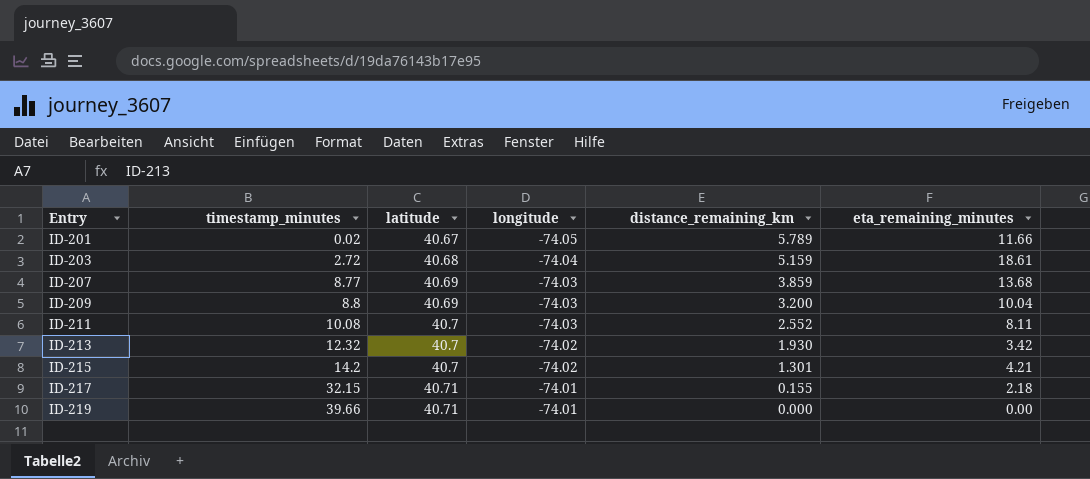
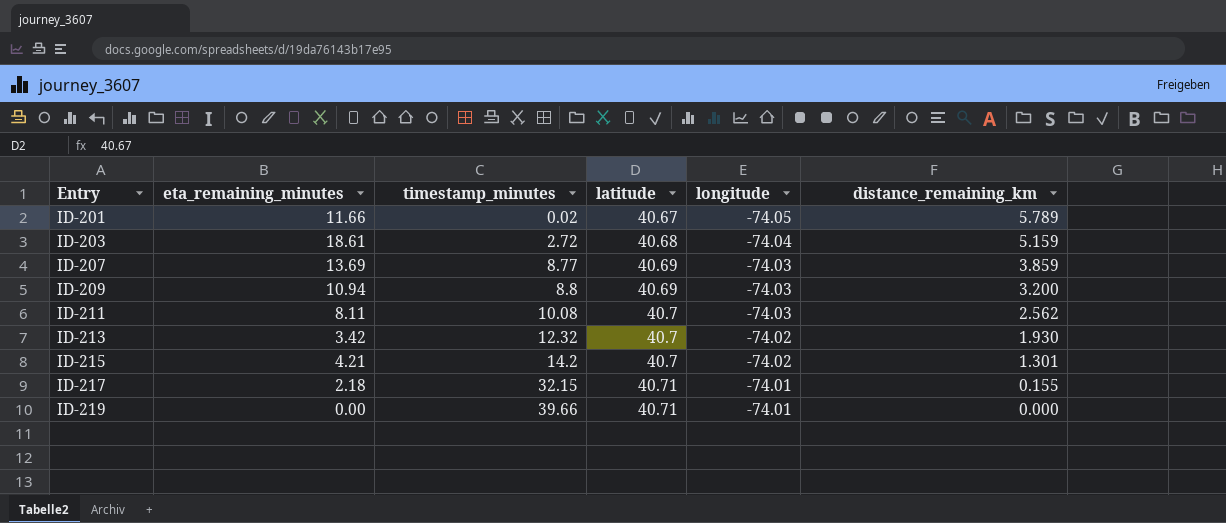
column eta_remaining_minutes | position: 6 -> 2
ID-207 | eta_remaining_minutes: 13.68 -> 13.69
ID-209 | eta_remaining_minutes: 10.04 -> 10.94
ID-211 | distance_remaining_km: 2.552 -> 2.562

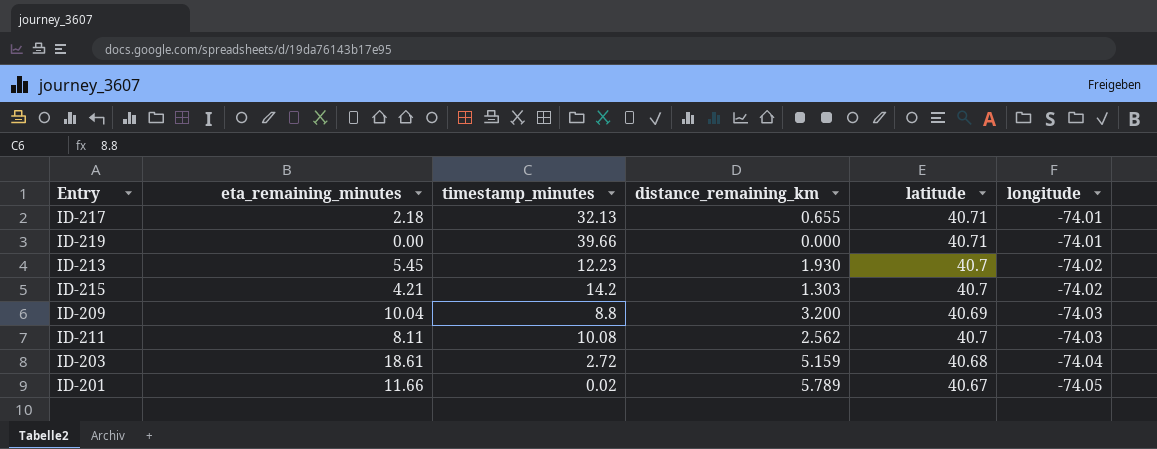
row order: Entry ascending -> longitude descending
column distance_remaining_km | position: 6 -> 4
row ID-207: 13.69 | 8.77 | 40.69 | -74.03 | 3.859 -> none
ID-217 | timestamp_minutes: 32.15 -> 32.13
ID-217 | distance_remaining_km: 0.155 -> 0.655
ID-213 | eta_remaining_minutes: 3.42 -> 5.45
ID-213 | timestamp_minutes: 12.32 -> 12.23
ID-215 | distance_remaining_km: 1.301 -> 1.303
ID-209 | eta_remaining_minutes: 10.94 -> 10.04

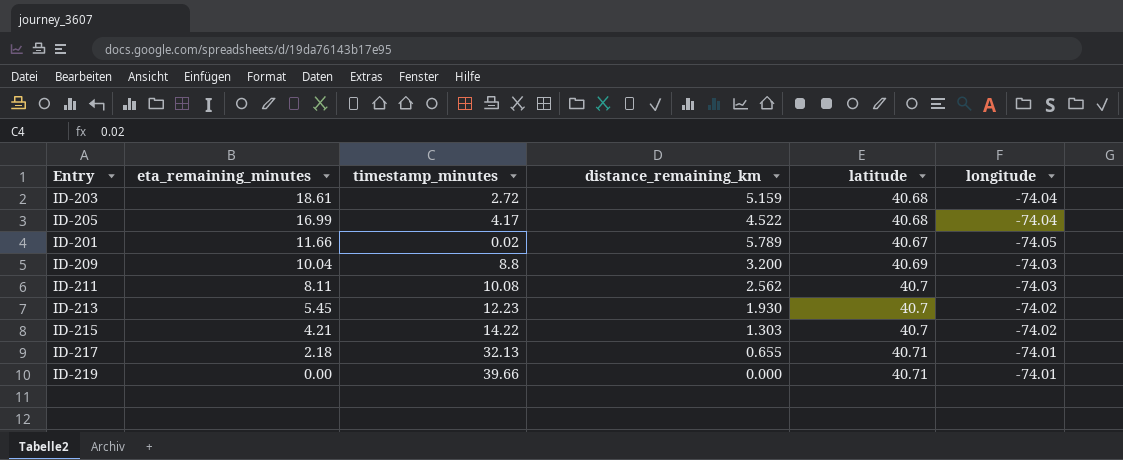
row order: longitude descending -> eta_remaining_minutes descending
row ID-205: none -> 16.99 | 4.17 | 4.522 | 40.68 | -74.04
ID-215 | timestamp_minutes: 14.2 -> 14.22

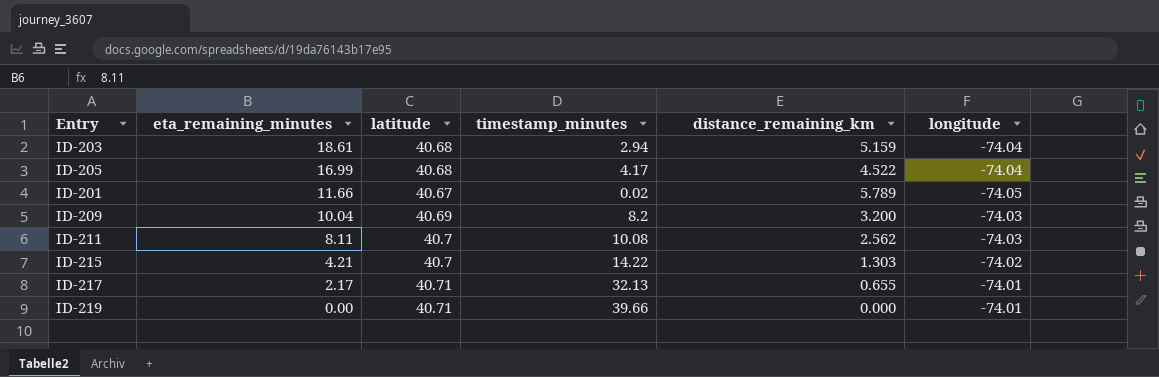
column latitude | position: 5 -> 3
row ID-213: 5.45 | 12.23 | 1.930 | 40.7 | -74.02 -> none
ID-203 | timestamp_minutes: 2.72 -> 2.94
ID-209 | timestamp_minutes: 8.8 -> 8.2
ID-217 | eta_remaining_minutes: 2.18 -> 2.17

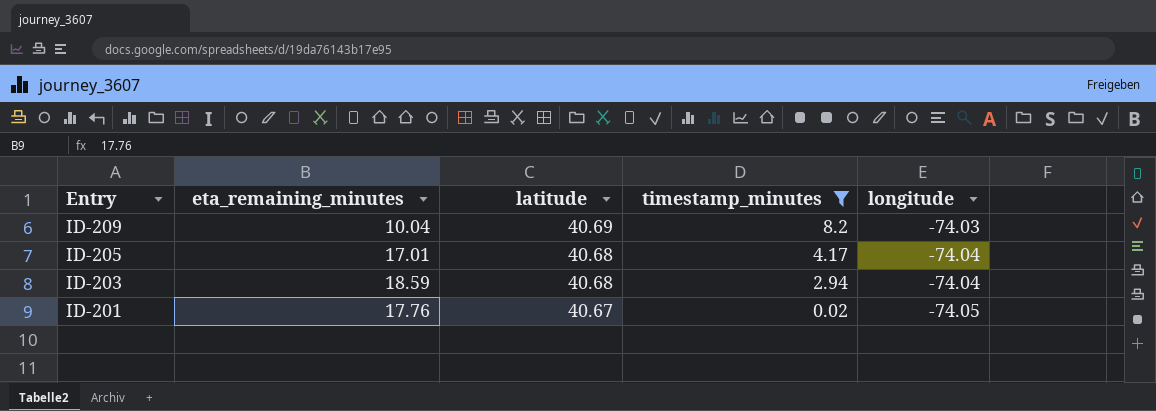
filter: none -> timestamp_minutes <= 8.2
row order: eta_remaining_minutes descending -> Entry descending
column distance_remaining_km | position: 5 -> none
ID-205 | eta_remaining_minutes: 16.99 -> 17.01
ID-203 | eta_remaining_minutes: 18.61 -> 18.59
ID-201 | eta_remaining_minutes: 11.66 -> 17.76

